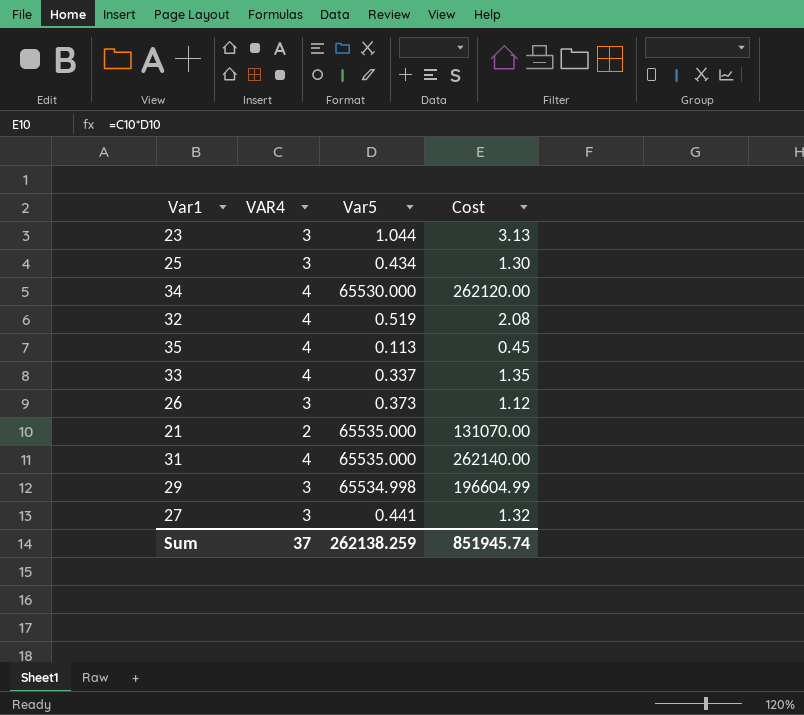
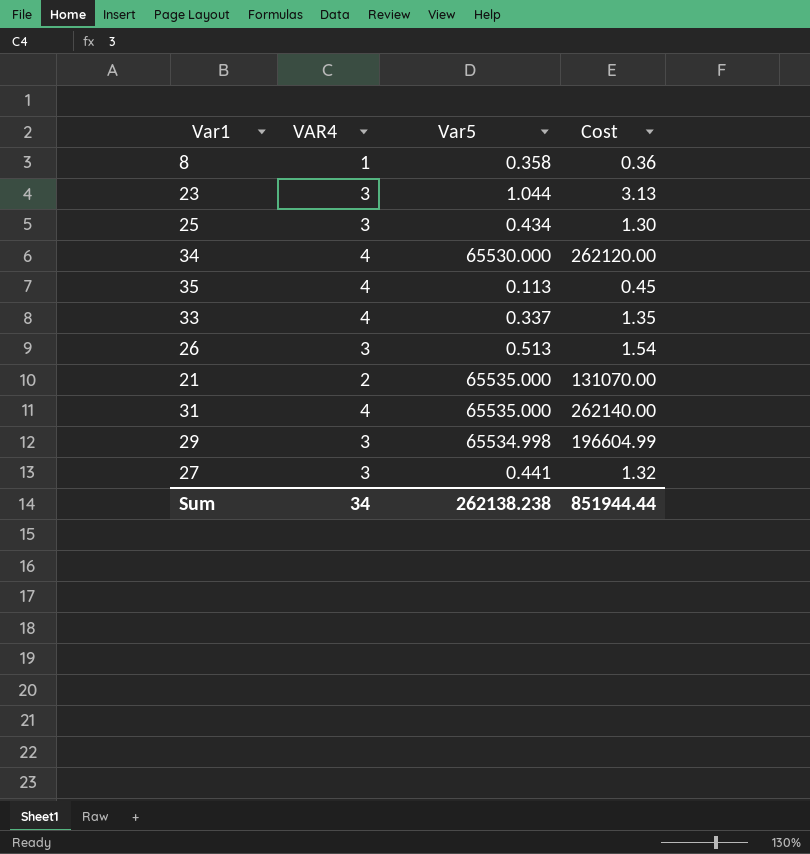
row 32: 4 | 0.519 | 2.08 -> none
row 8: none -> 1 | 0.358 | 0.36
26 | Var5: 0.373 -> 0.513
26 | Cost: 1.12 -> 1.54
Sum | VAR4: 37 -> 34
Sum | Var5: 262138.259 -> 262138.238
Sum | Cost: 851945.74 -> 851944.44

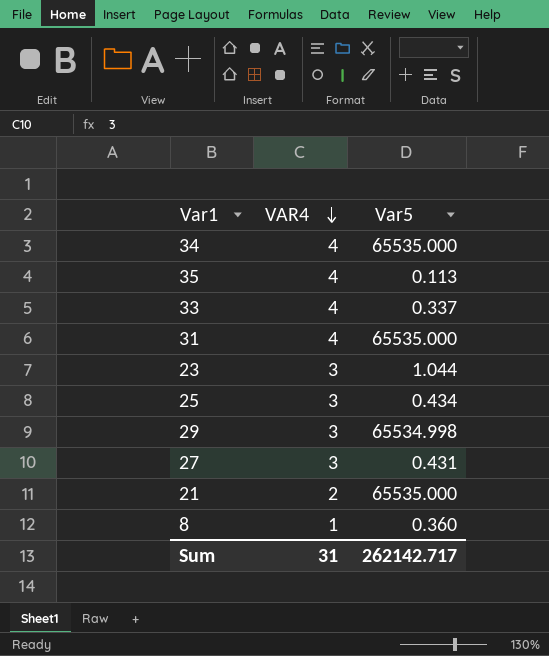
row order: none -> VAR4 descending
column Cost | formula: [VAR4] * [Var5] -> none
row 26: 3 | 0.513 | 1.54 -> none
34 | Var5: 65530.000 -> 65535.000
27 | Var5: 0.441 -> 0.431
8 | Var5: 0.358 -> 0.360
Sum | VAR4: 34 -> 31
Sum | Var5: 262138.238 -> 262142.717

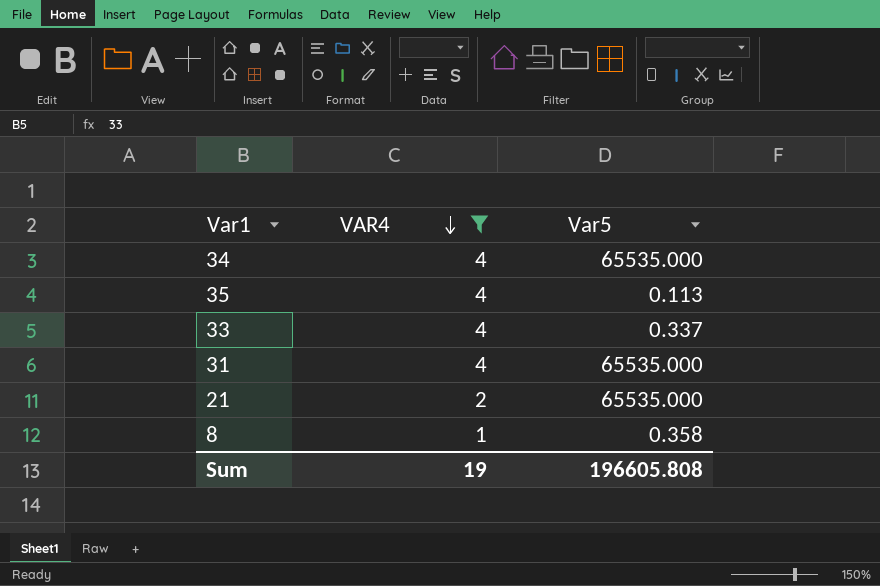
filter: none -> VAR4 != 3
8 | Var5: 0.360 -> 0.358
Sum | VAR4: 31 -> 19
Sum | Var5: 262142.717 -> 196605.808

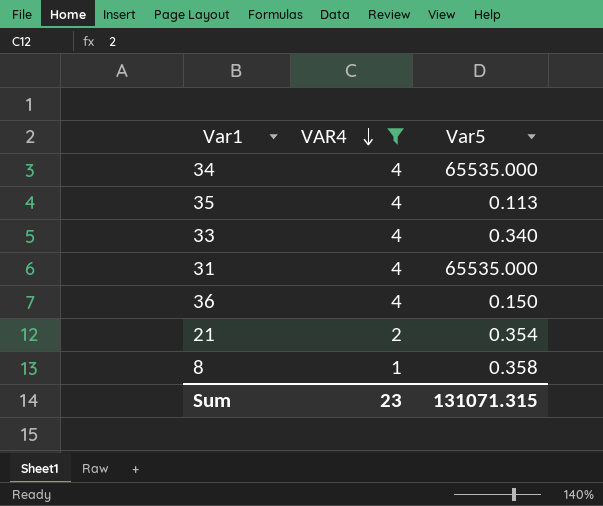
33 | Var5: 0.337 -> 0.340
row 36: none -> 4 | 0.150
21 | Var5: 65535.000 -> 0.354
Sum | VAR4: 19 -> 23
Sum | Var5: 196605.808 -> 131071.315

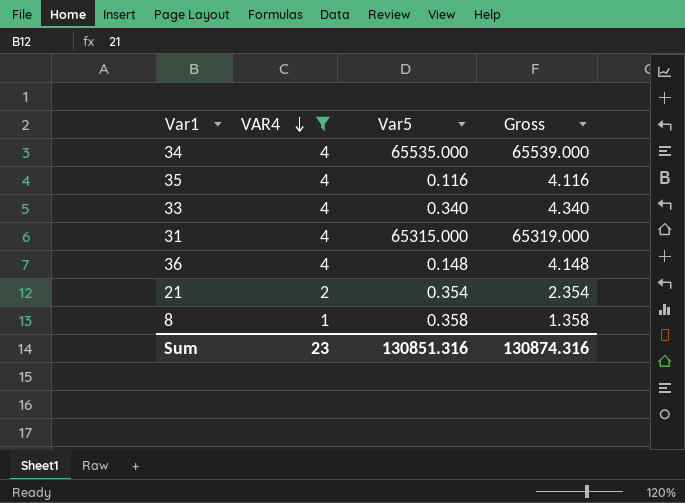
column Gross | formula: none -> [VAR4] + [Var5]
35 | Var5: 0.113 -> 0.116
31 | Var5: 65535.000 -> 65315.000
36 | Var5: 0.150 -> 0.148
Sum | Var5: 131071.315 -> 130851.316

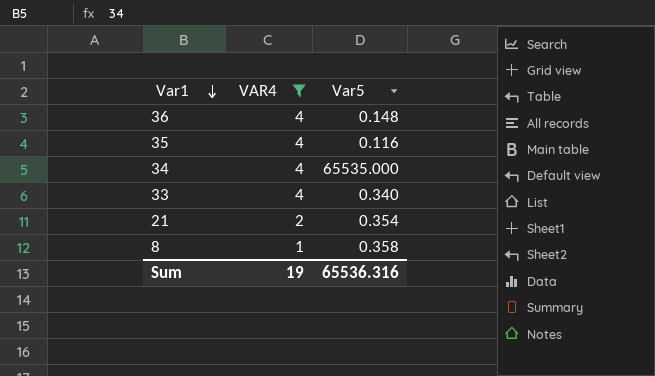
row order: VAR4 descending -> Var1 descending
column Gross | formula: [VAR4] + [Var5] -> none
row 31: 4 | 65315.000 | 65319.000 -> none
Sum | VAR4: 23 -> 19
Sum | Var5: 130851.316 -> 65536.316

